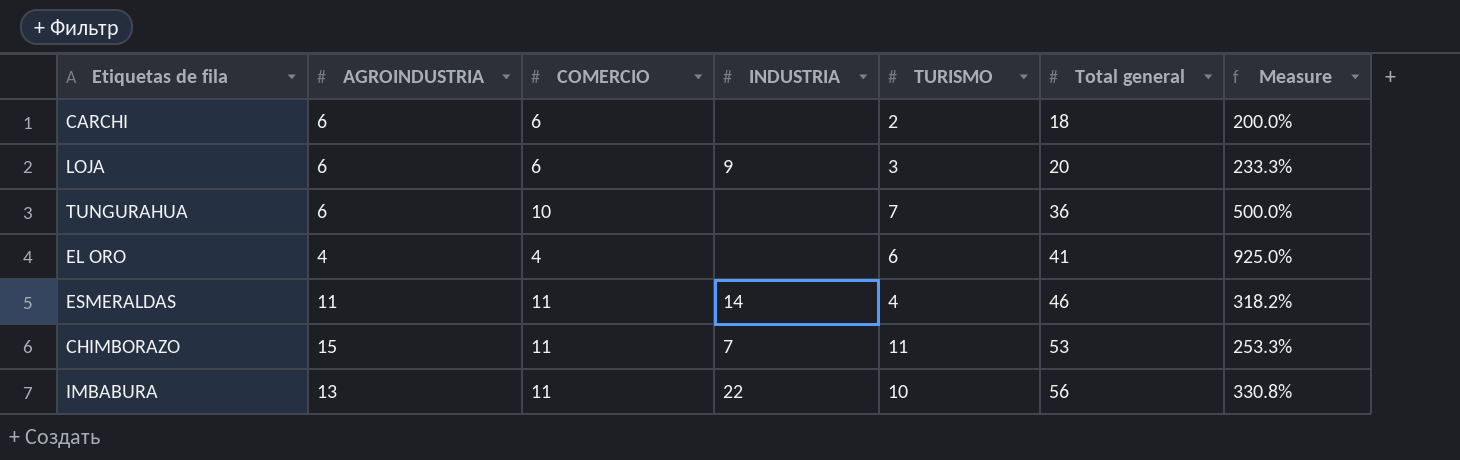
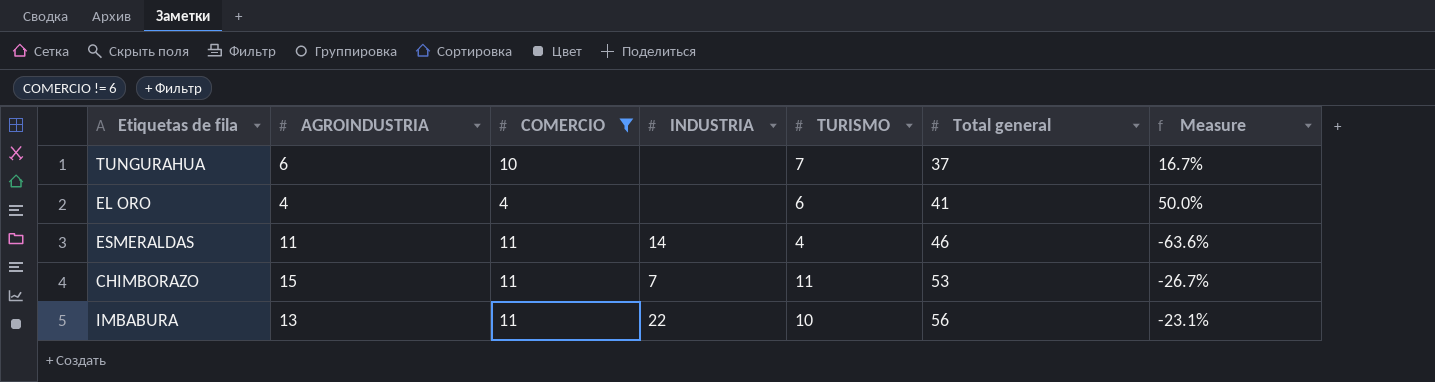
filter: none -> COMERCIO != 6
column Measure | formula: ([Total general] - [AGROINDUSTRIA]) / [AGROINDUSTRIA] -> ([TURISMO] - [AGROINDUSTRIA]) / [AGROINDUSTRIA]
TUNGURAHUA | Total general: 36 -> 37

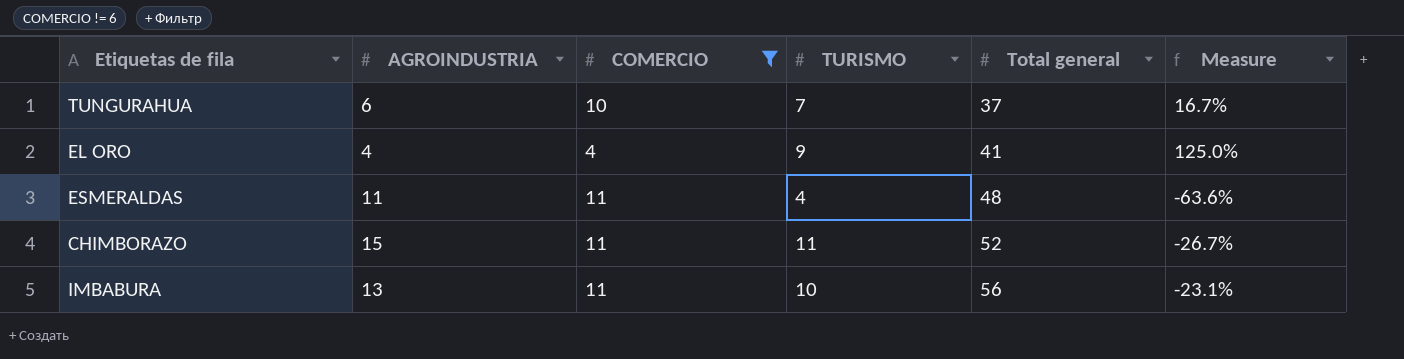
column INDUSTRIA | position: 4 -> none
EL ORO | TURISMO: 6 -> 9
EL ORO | Measure: 50.0% -> 125.0%
ESMERALDAS | Total general: 46 -> 48
CHIMBORAZO | Total general: 53 -> 52

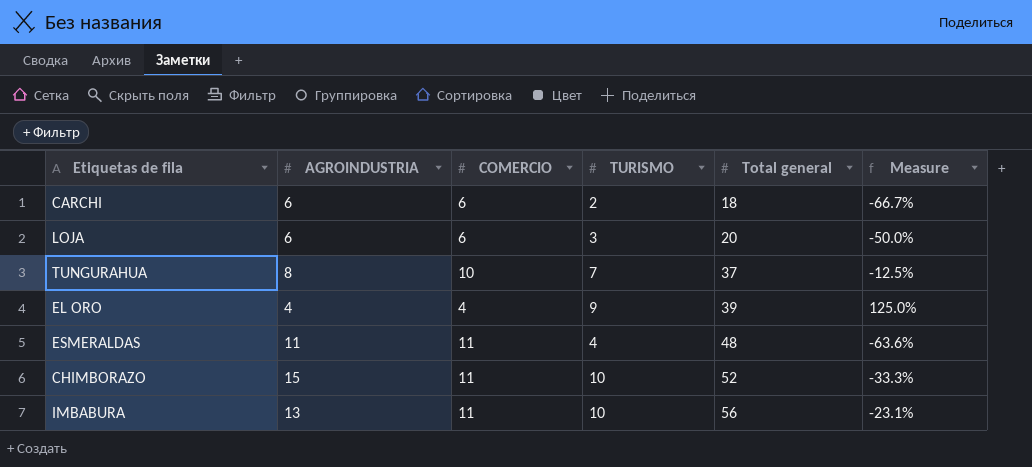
filter: COMERCIO != 6 -> none
TUNGURAHUA | AGROINDUSTRIA: 6 -> 8
TUNGURAHUA | Measure: 16.7% -> -12.5%
EL ORO | Total general: 41 -> 39
CHIMBORAZO | TURISMO: 11 -> 10
CHIMBORAZO | Measure: -26.7% -> -33.3%

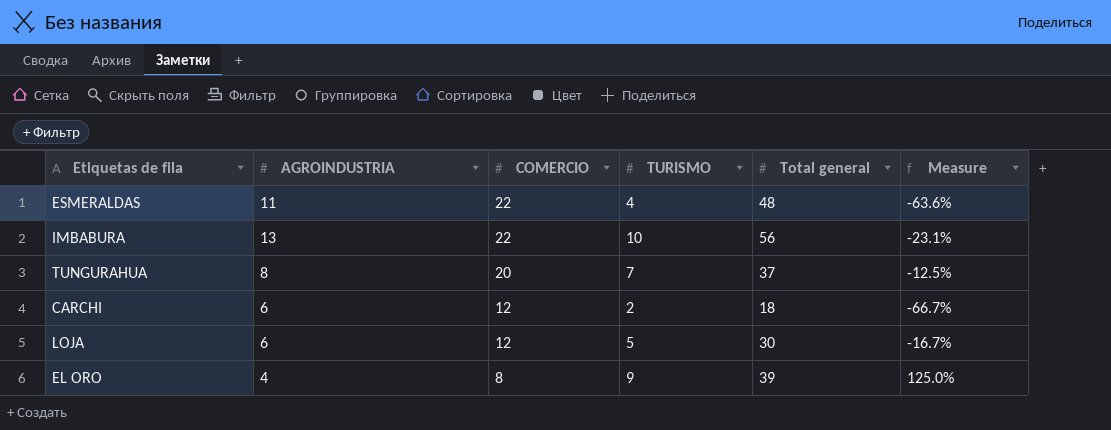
row order: Total general ascending -> COMERCIO descending
row CHIMBORAZO: 15 | 11 | 10 | 52 | -33.3% -> none
ESMERALDAS | COMERCIO: 11 -> 22
IMBABURA | COMERCIO: 11 -> 22
TUNGURAHUA | COMERCIO: 10 -> 20
CARCHI | COMERCIO: 6 -> 12
LOJA | COMERCIO: 6 -> 12
LOJA | TURISMO: 3 -> 5
LOJA | Total general: 20 -> 30
LOJA | Measure: -50.0% -> -16.7%
EL ORO | COMERCIO: 4 -> 8

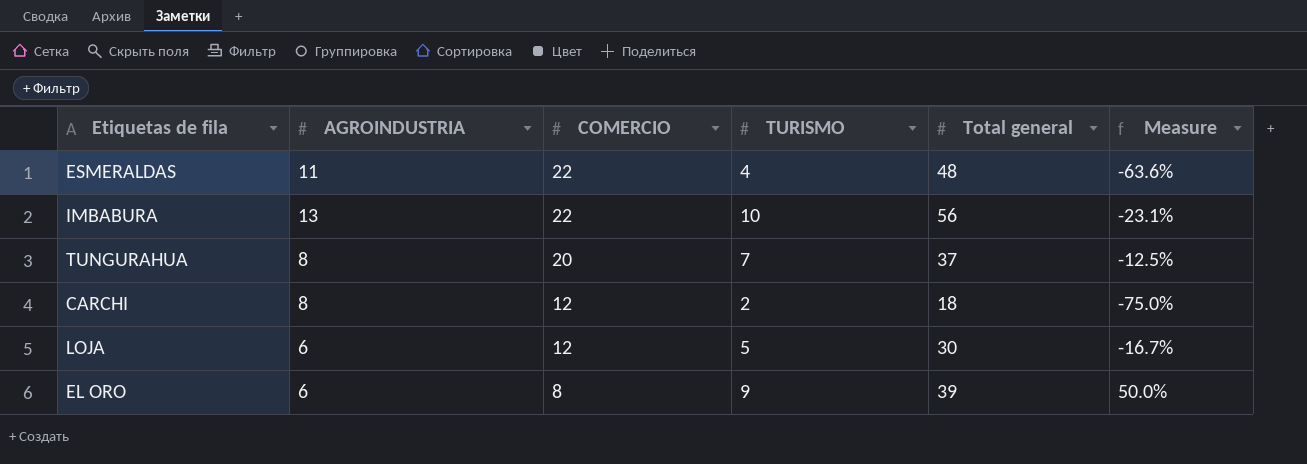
CARCHI | AGROINDUSTRIA: 6 -> 8
CARCHI | Measure: -66.7% -> -75.0%
EL ORO | AGROINDUSTRIA: 4 -> 6
EL ORO | Measure: 125.0% -> 50.0%

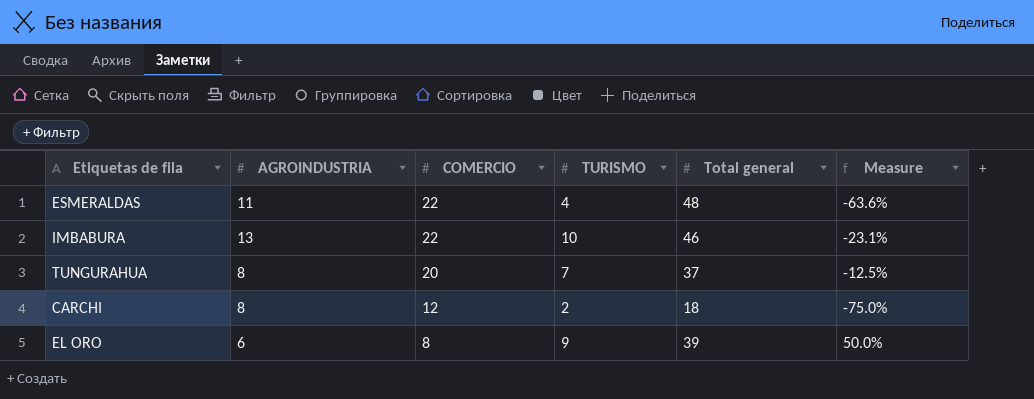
row LOJA: 6 | 12 | 5 | 30 | -16.7% -> none
IMBABURA | Total general: 56 -> 46

